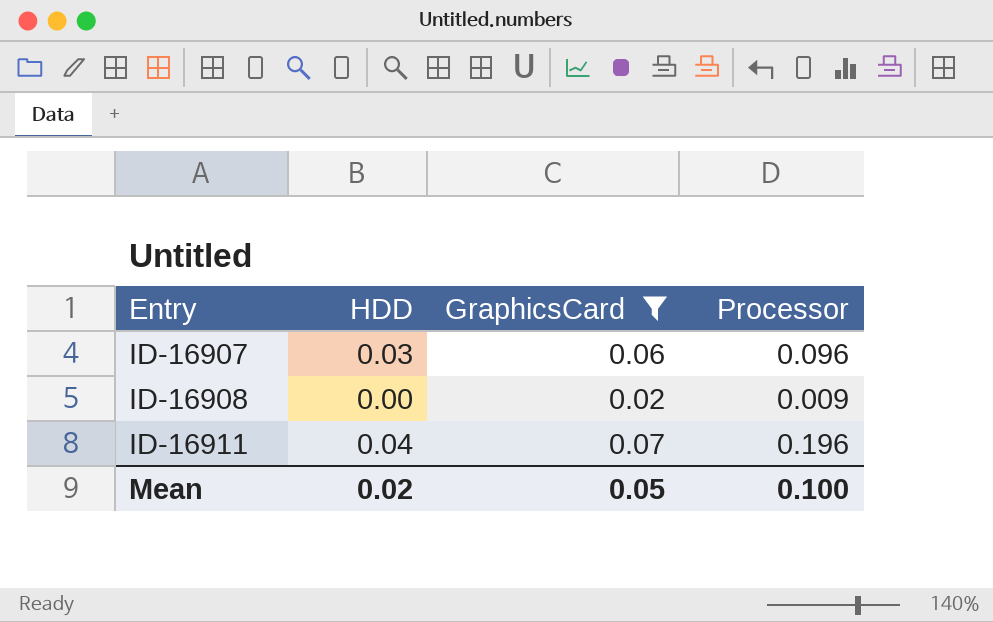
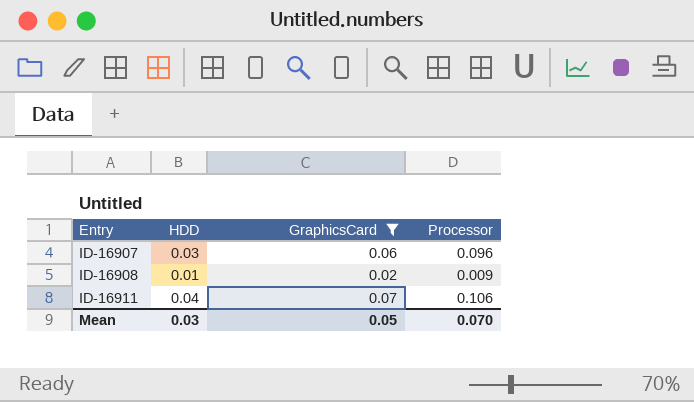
ID-16908 | HDD: 0.00 -> 0.01
ID-16911 | Processor: 0.196 -> 0.106
Mean | HDD: 0.02 -> 0.03
Mean | Processor: 0.100 -> 0.070

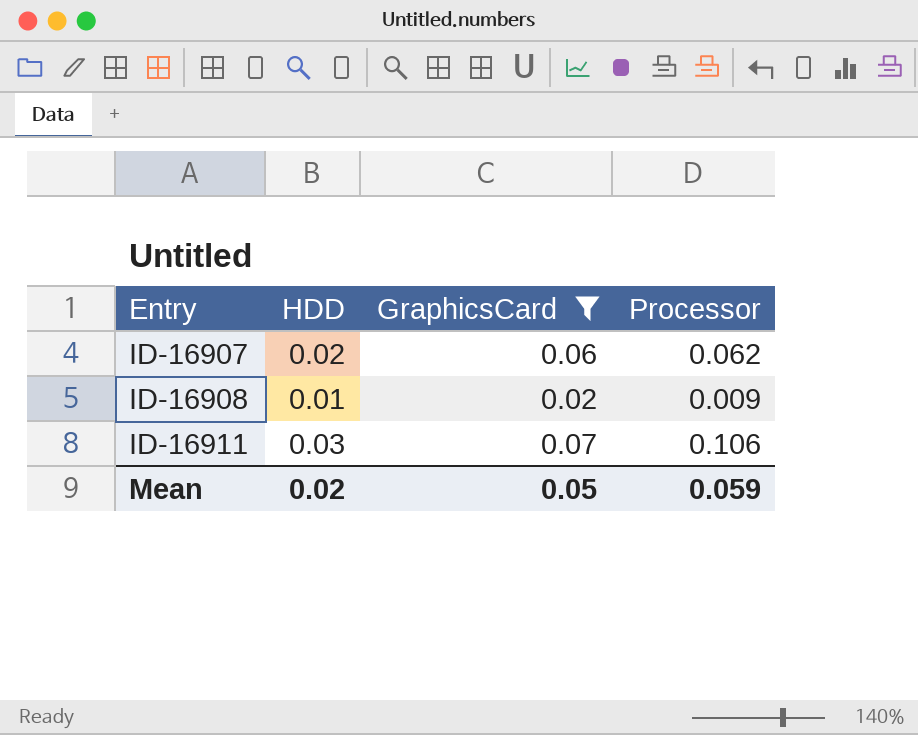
ID-16907 | HDD: 0.03 -> 0.02
ID-16907 | Processor: 0.096 -> 0.062
ID-16911 | HDD: 0.04 -> 0.03
Mean | HDD: 0.03 -> 0.02
Mean | Processor: 0.070 -> 0.059

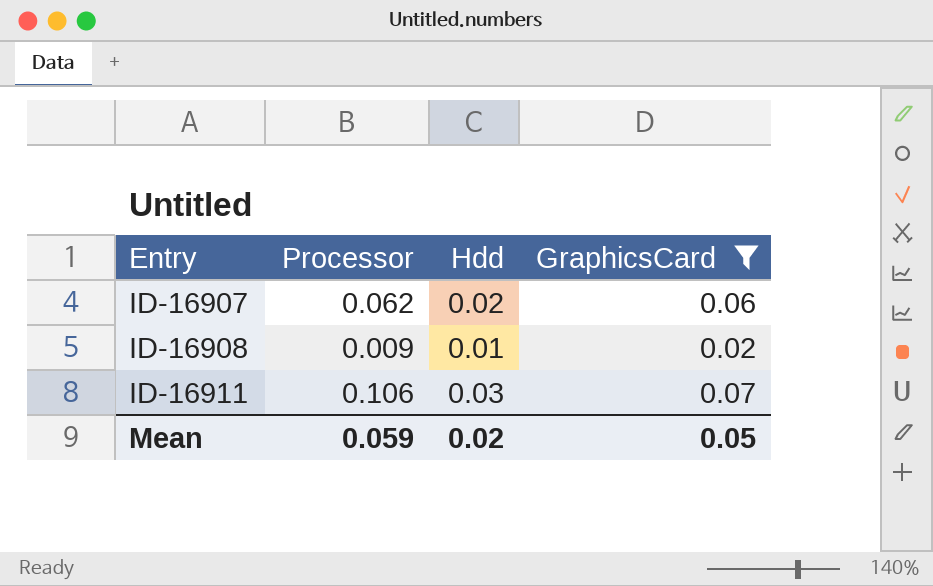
column Processor | position: 4 -> 2
column name: HDD -> Hdd

